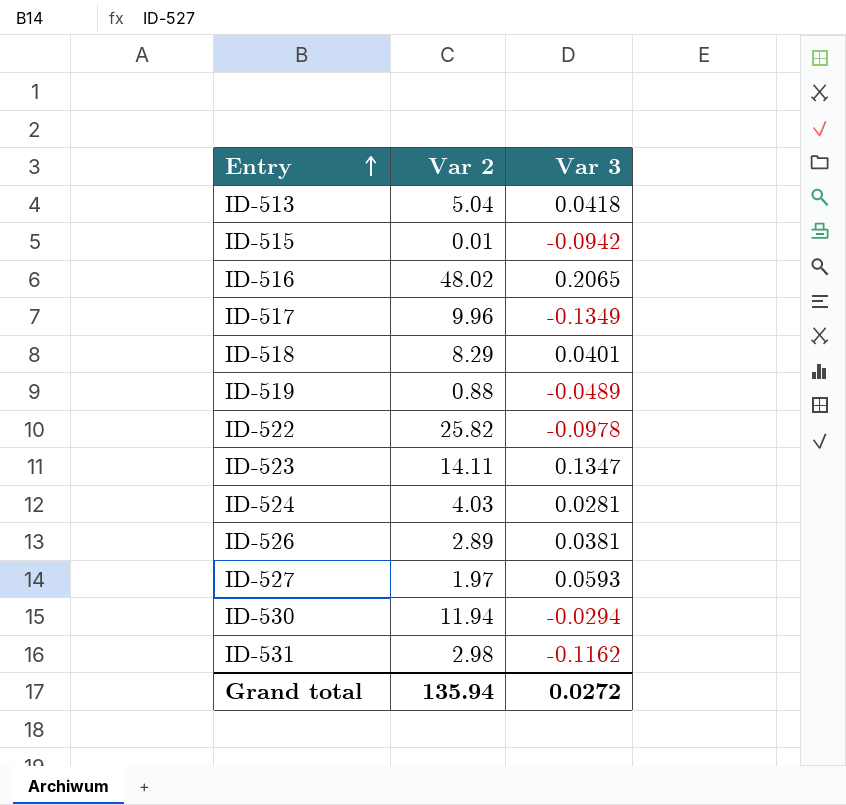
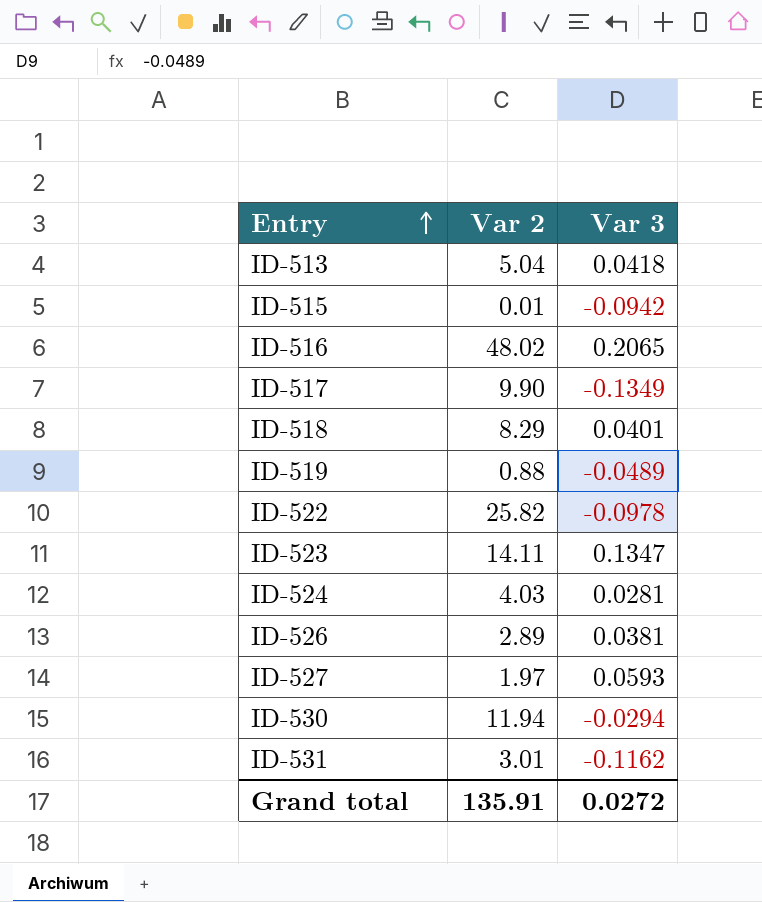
ID-517 | Var 2: 9.96 -> 9.90
ID-531 | Var 2: 2.98 -> 3.01
Grand total | Var 2: 135.94 -> 135.91

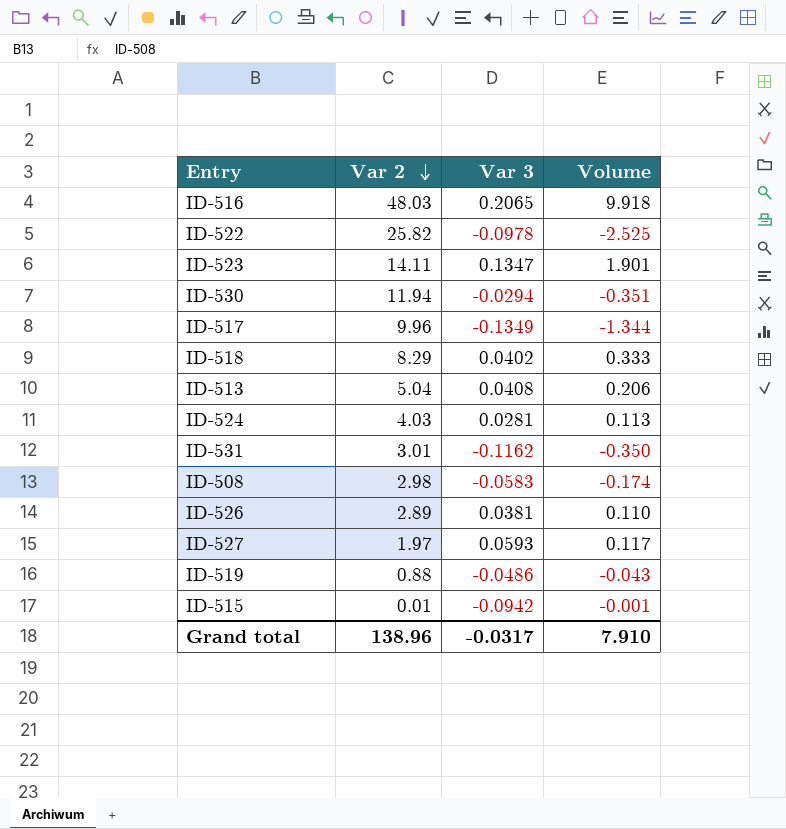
row order: Entry ascending -> Var 2 descending
column Volume | formula: none -> [Var 2] * [Var 3]
ID-516 | Var 2: 48.02 -> 48.03
ID-517 | Var 2: 9.90 -> 9.96
ID-518 | Var 3: 0.0401 -> 0.0402
ID-513 | Var 3: 0.0418 -> 0.0408
row ID-508: none -> 2.98 | -0.0583 | -0.174
ID-519 | Var 3: -0.0489 -> -0.0486
Grand total | Var 2: 135.91 -> 138.96
Grand total | Var 3: 0.0272 -> -0.0317

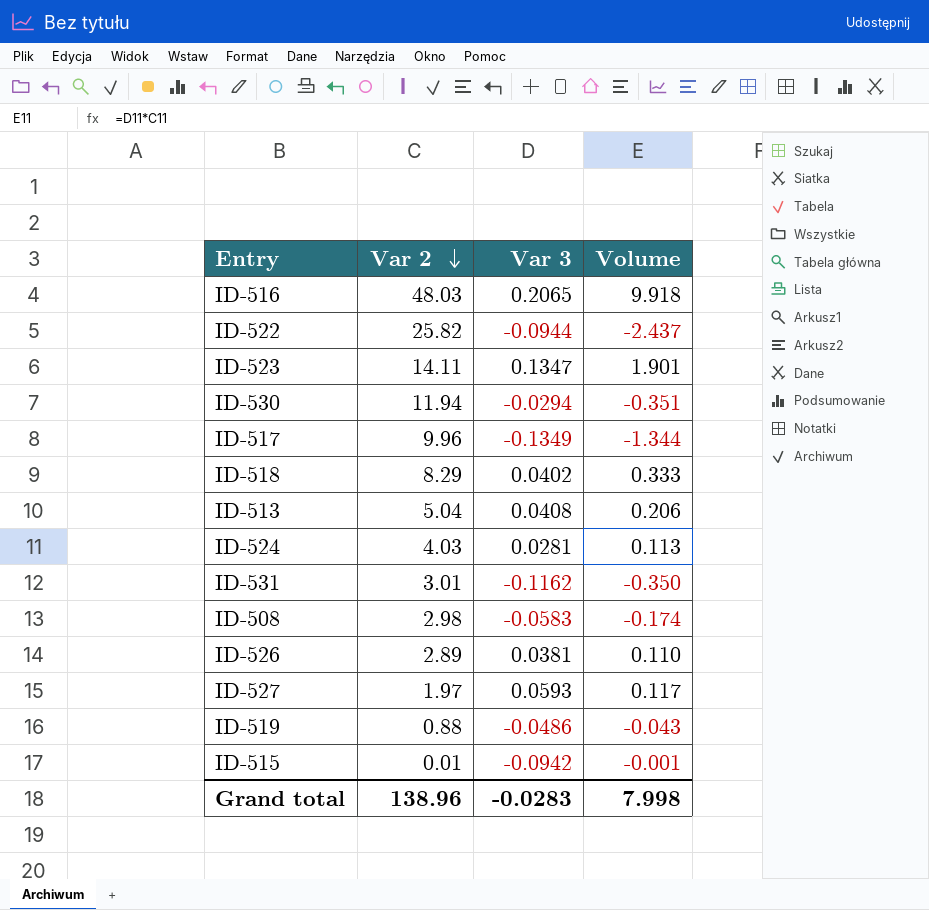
ID-522 | Var 3: -0.0978 -> -0.0944
ID-522 | Volume: -2.525 -> -2.437
Grand total | Var 3: -0.0317 -> -0.0283
Grand total | Volume: 7.910 -> 7.998

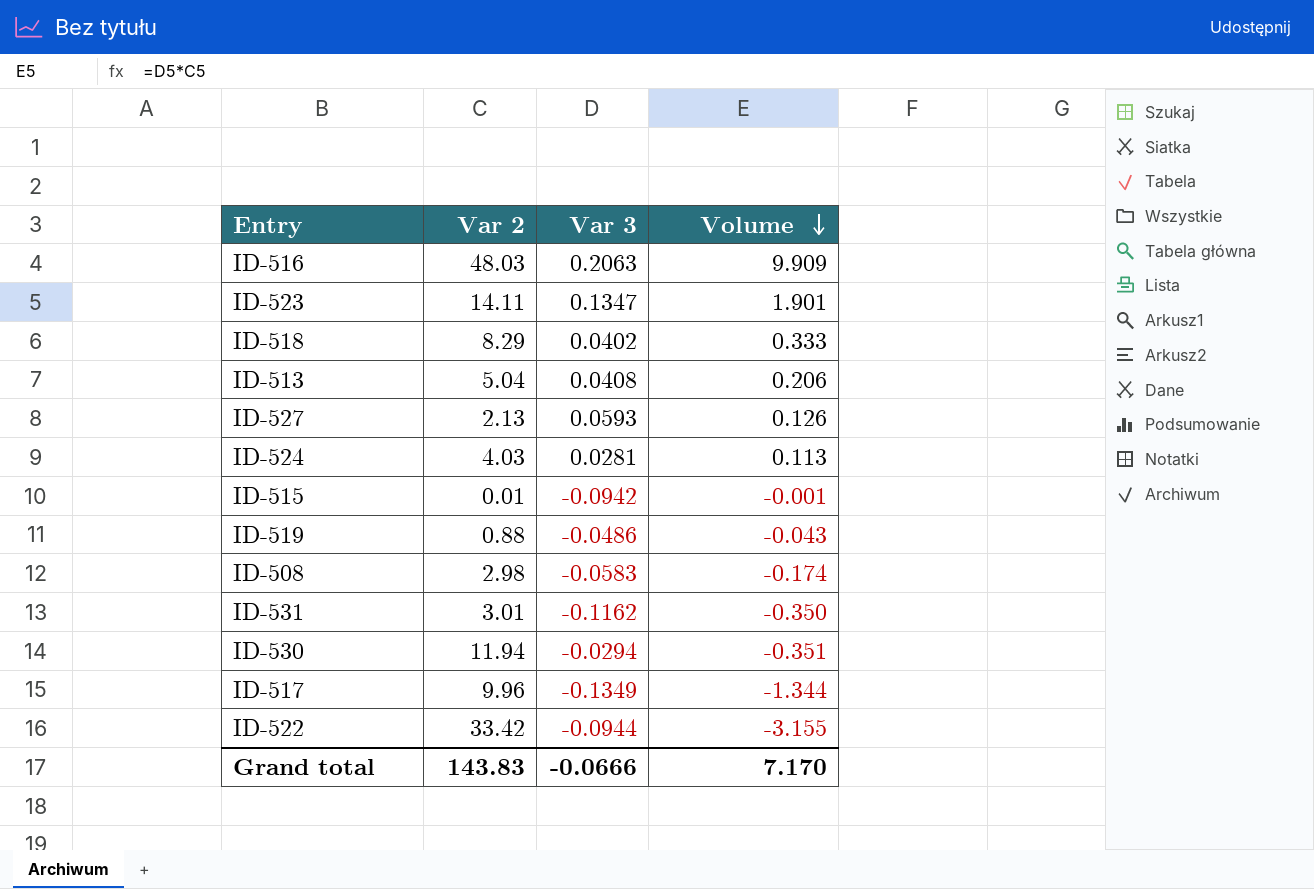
row order: Var 2 descending -> Volume descending
row ID-526: 2.89 | 0.0381 | 0.110 -> none
ID-516 | Var 3: 0.2065 -> 0.2063
ID-516 | Volume: 9.918 -> 9.909
ID-527 | Var 2: 1.97 -> 2.13
ID-527 | Volume: 0.117 -> 0.126
ID-522 | Var 2: 25.82 -> 33.42
ID-522 | Volume: -2.437 -> -3.155
Grand total | Var 2: 138.96 -> 143.83
Grand total | Var 3: -0.0283 -> -0.0666
Grand total | Volume: 7.998 -> 7.170

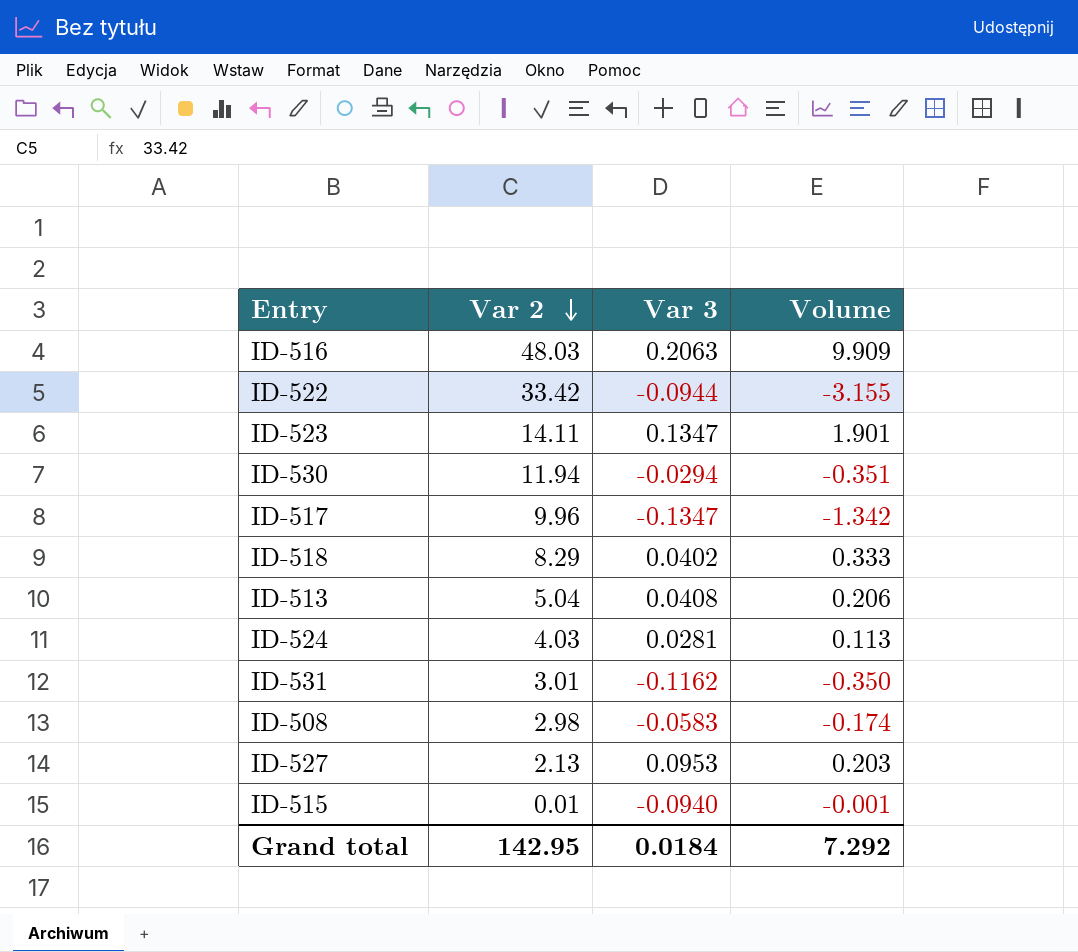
row order: Volume descending -> Var 2 descending
row ID-519: 0.88 | -0.0486 | -0.043 -> none
ID-517 | Var 3: -0.1349 -> -0.1347
ID-517 | Volume: -1.344 -> -1.342
ID-527 | Var 3: 0.0593 -> 0.0953
ID-527 | Volume: 0.126 -> 0.203
ID-515 | Var 3: -0.0942 -> -0.0940
Grand total | Var 2: 143.83 -> 142.95
Grand total | Var 3: -0.0666 -> 0.0184
Grand total | Volume: 7.170 -> 7.292

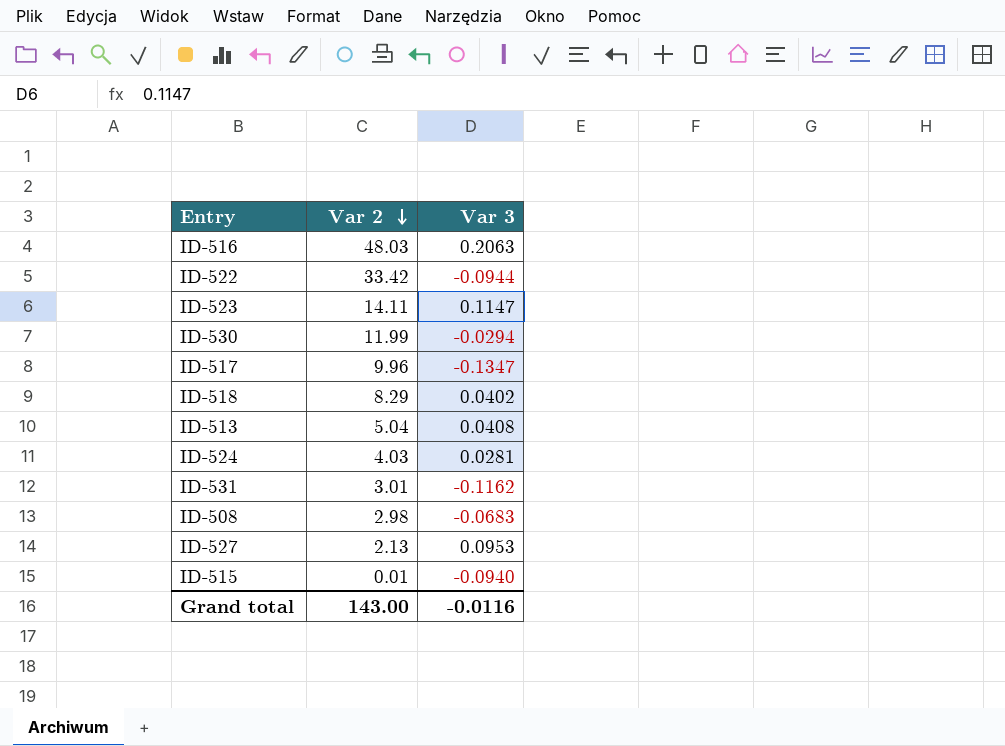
column Volume | formula: [Var 2] * [Var 3] -> none
ID-523 | Var 3: 0.1347 -> 0.1147
ID-530 | Var 2: 11.94 -> 11.99
ID-508 | Var 3: -0.0583 -> -0.0683
Grand total | Var 2: 142.95 -> 143.00
Grand total | Var 3: 0.0184 -> -0.0116

